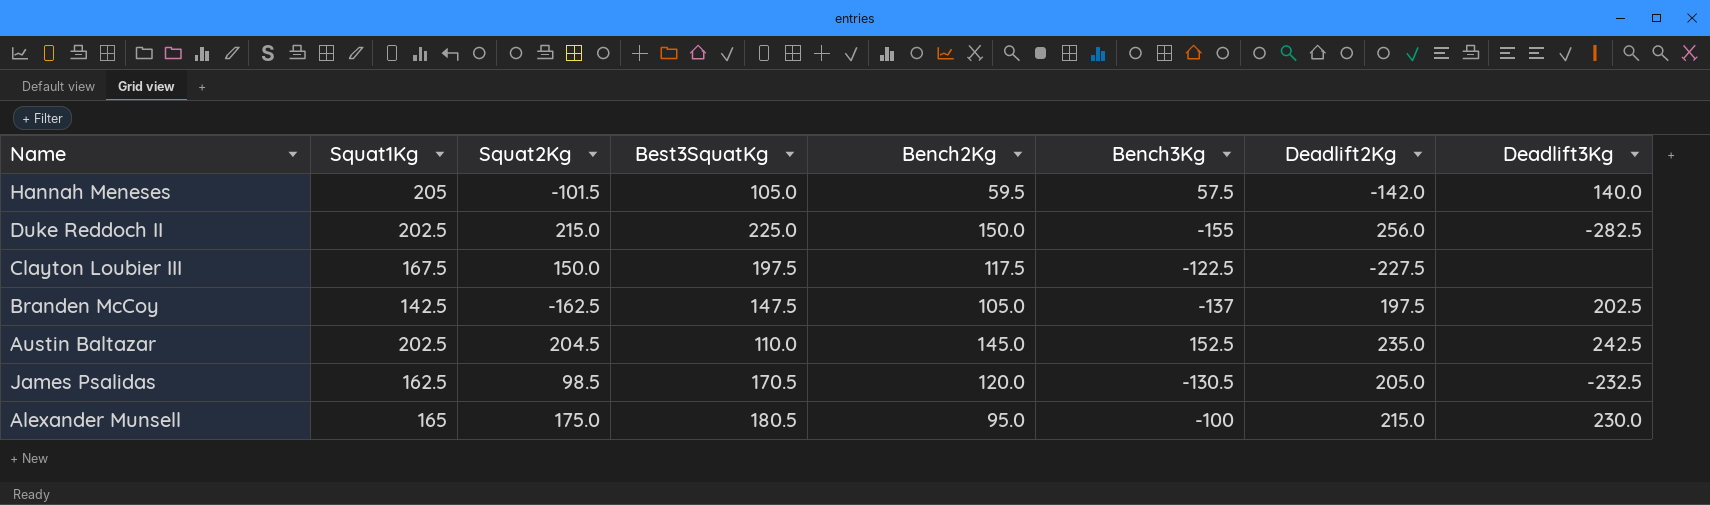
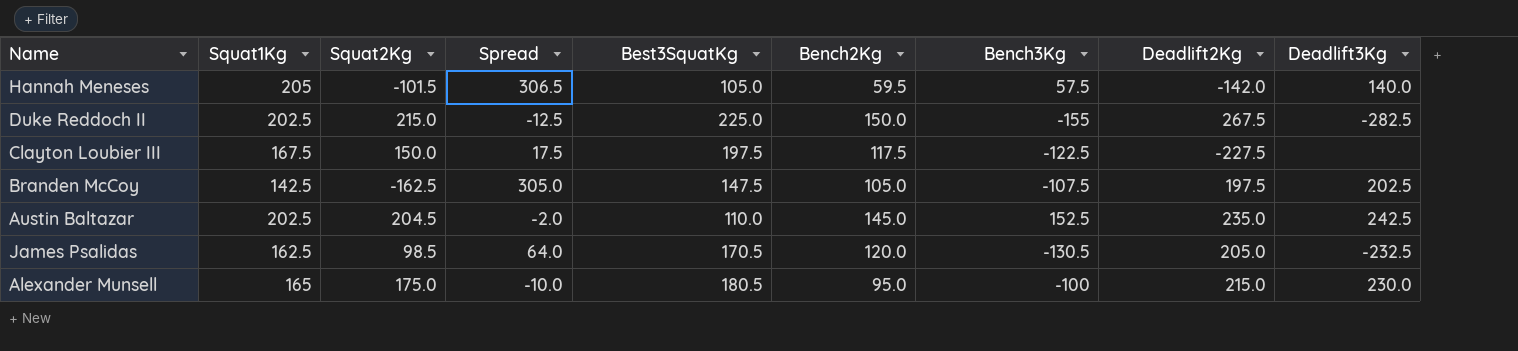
column Spread | formula: none -> [Squat1Kg] - [Squat2Kg]
Duke Reddoch II | Deadlift2Kg: 256.0 -> 267.5
Branden McCoy | Bench3Kg: -137 -> -107.5

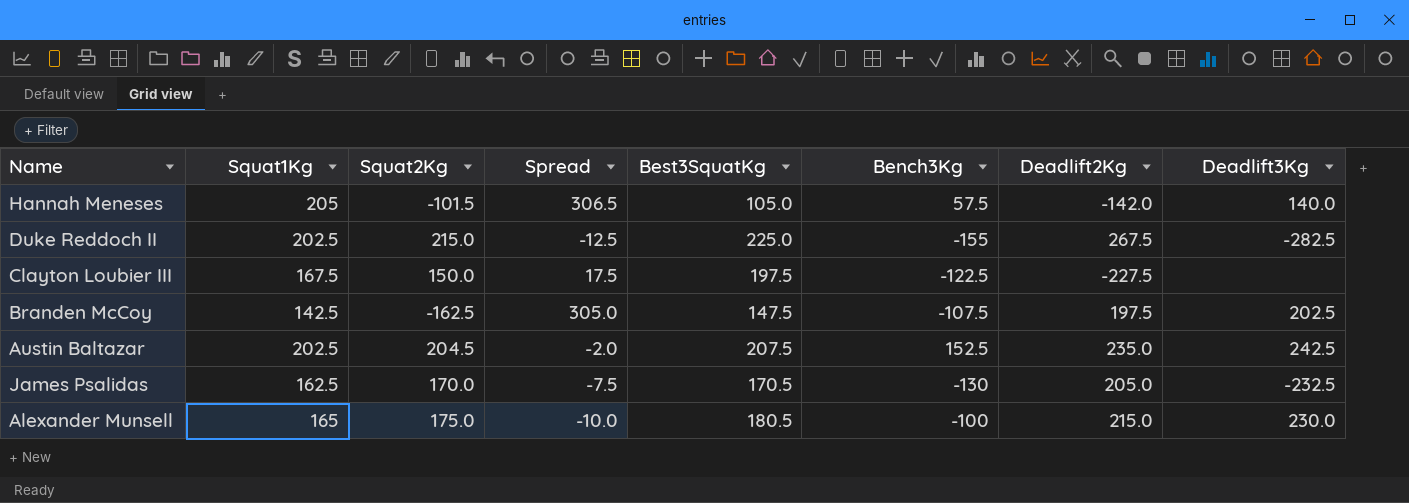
column Bench2Kg | position: 6 -> none
Austin Baltazar | Best3SquatKg: 110.0 -> 207.5
James Psalidas | Squat2Kg: 98.5 -> 170.0
James Psalidas | Spread: 64.0 -> -7.5
James Psalidas | Bench3Kg: -130.5 -> -130

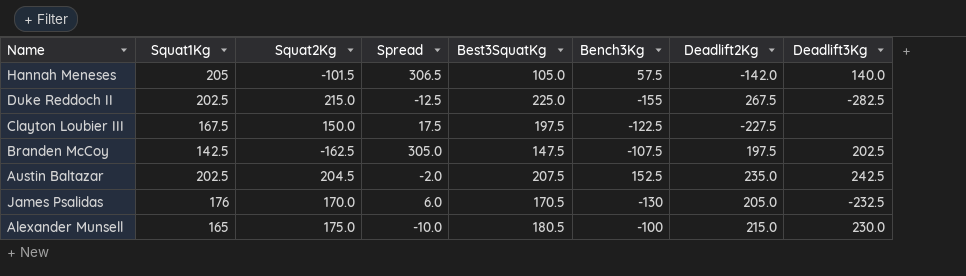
James Psalidas | Squat1Kg: 162.5 -> 176
James Psalidas | Spread: -7.5 -> 6.0

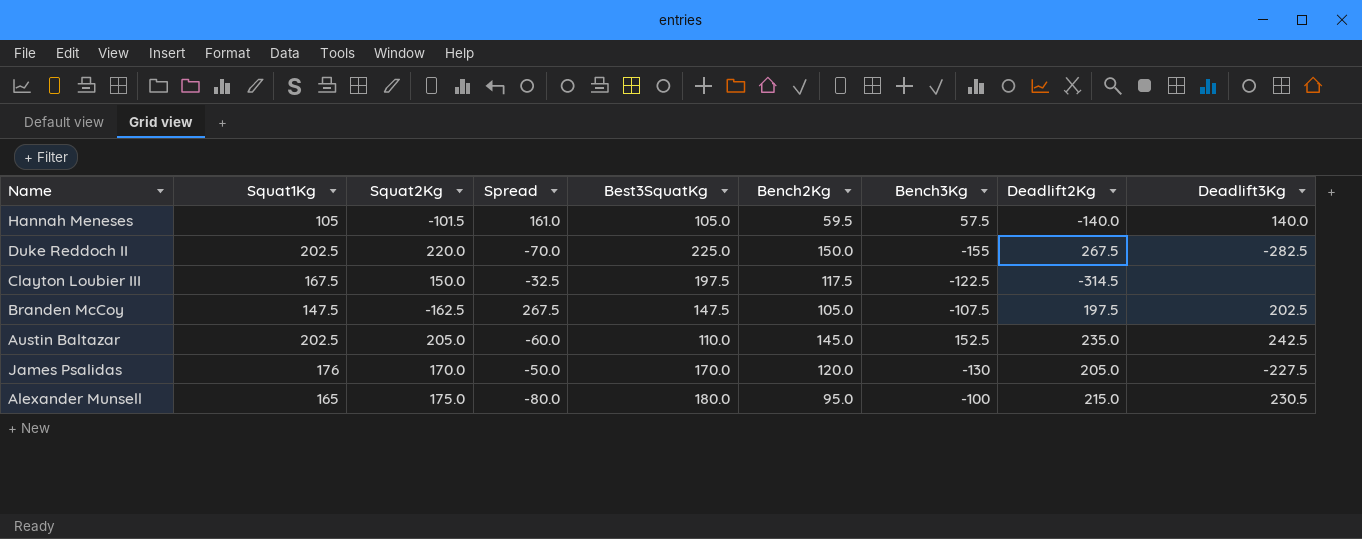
column Spread | formula: [Squat1Kg] - [Squat2Kg] -> [Bench2Kg] - [Squat2Kg]
column Bench2Kg | position: none -> 6
Hannah Meneses | Squat1Kg: 205 -> 105
Hannah Meneses | Deadlift2Kg: -142.0 -> -140.0
Duke Reddoch II | Squat2Kg: 215.0 -> 220.0
Clayton Loubier III | Deadlift2Kg: -227.5 -> -314.5
Branden McCoy | Squat1Kg: 142.5 -> 147.5
Austin Baltazar | Squat2Kg: 204.5 -> 205.0
Austin Baltazar | Best3SquatKg: 207.5 -> 110.0
James Psalidas | Best3SquatKg: 170.5 -> 170.0
James Psalidas | Deadlift3Kg: -232.5 -> -227.5
Alexander Munsell | Best3SquatKg: 180.5 -> 180.0
Alexander Munsell | Deadlift3Kg: 230.0 -> 230.5

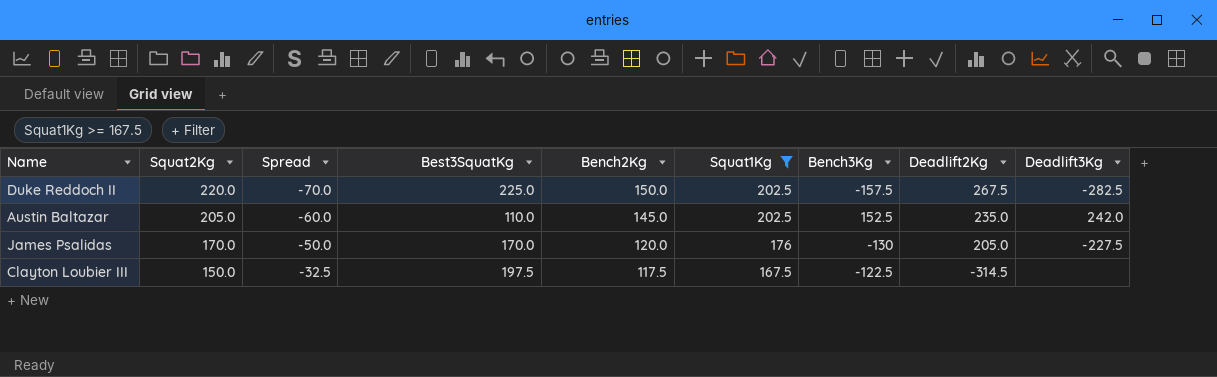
filter: none -> Squat1Kg >= 167.5
row order: none -> Squat2Kg descending
column Squat1Kg | position: 2 -> 6
Duke Reddoch II | Bench3Kg: -155 -> -157.5
Austin Baltazar | Deadlift3Kg: 242.5 -> 242.0

